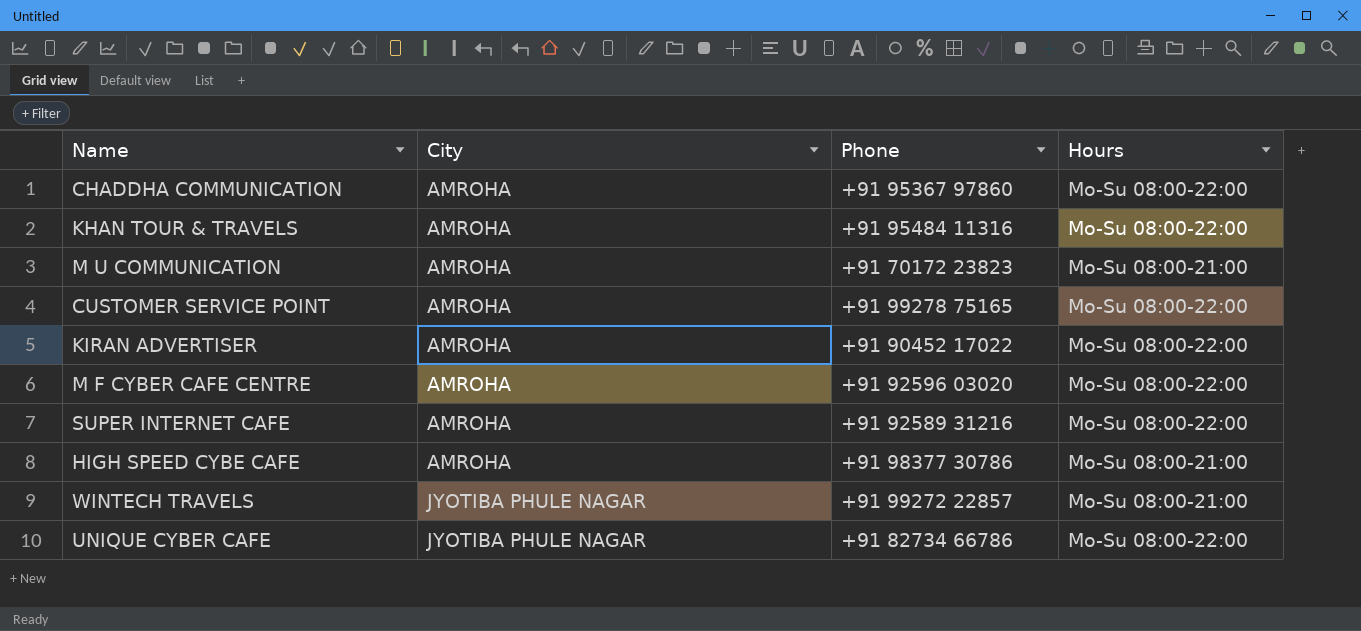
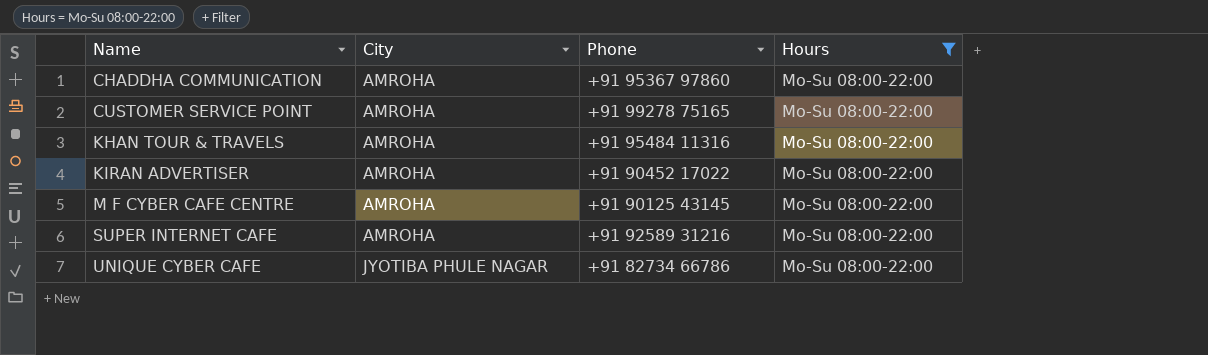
filter: none -> Hours = Mo-Su 08:00-22:00
row order: City ascending -> Name ascending
M F CYBER CAFE CENTRE | Phone: +91 92596 03020 -> +91 90125 43145

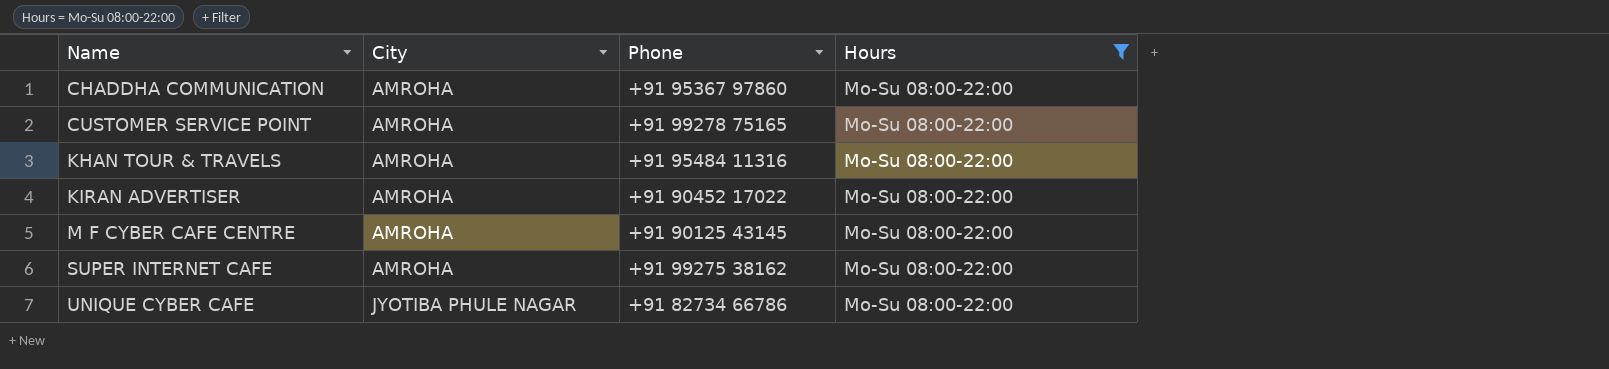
SUPER INTERNET CAFE | Phone: +91 92589 31216 -> +91 99275 38162

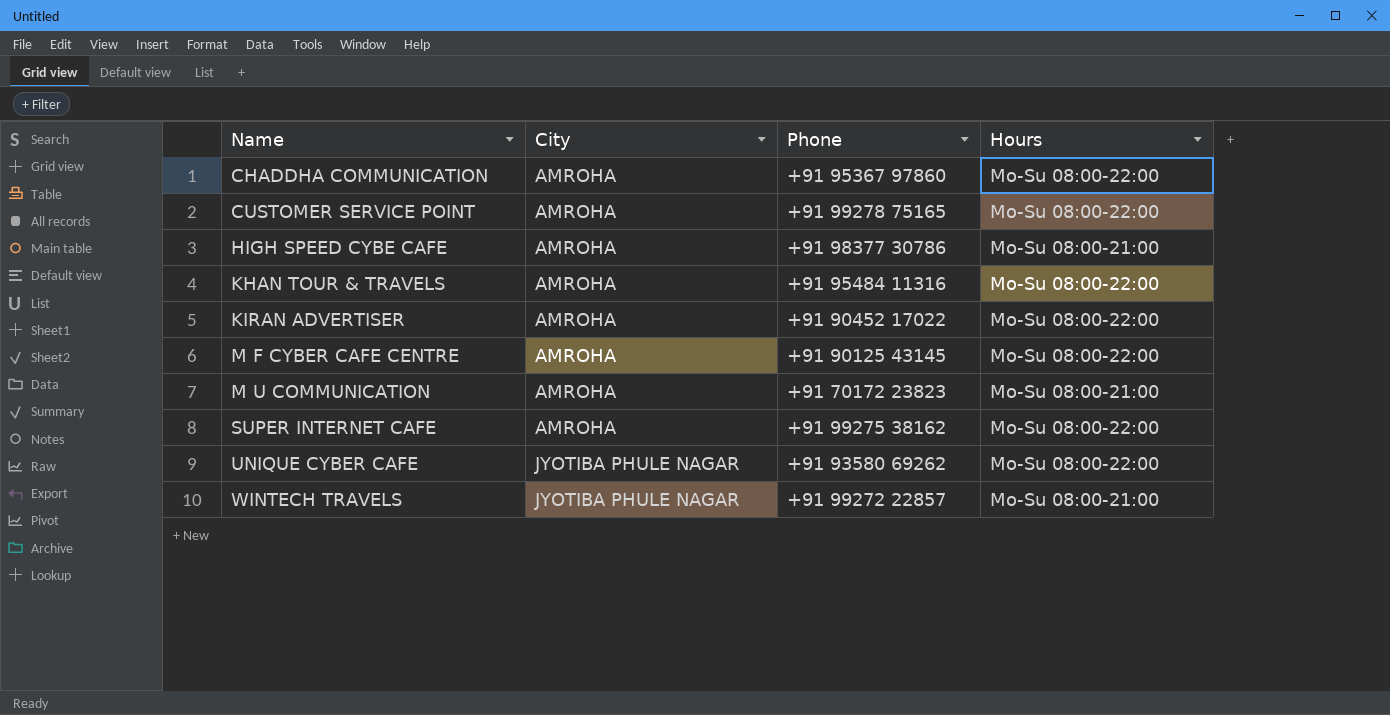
filter: Hours = Mo-Su 08:00-22:00 -> none
UNIQUE CYBER CAFE | Phone: +91 82734 66786 -> +91 93580 69262

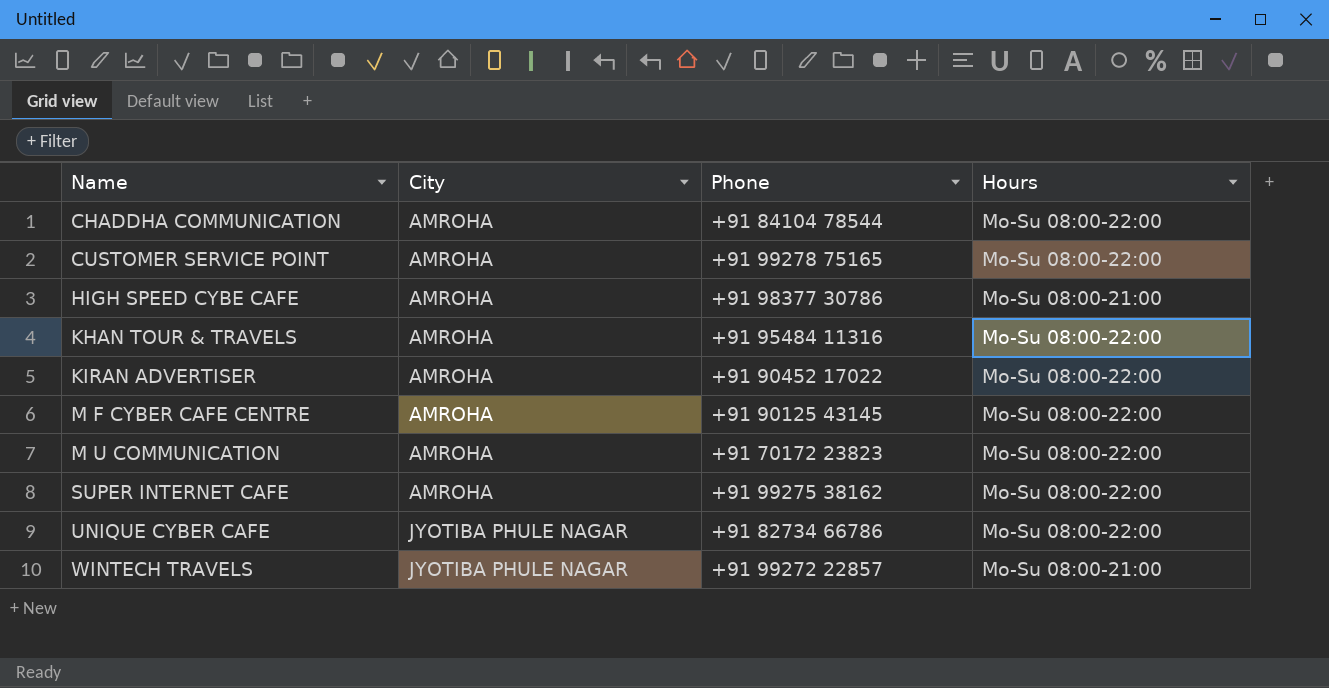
CHADDHA COMMUNICATION | Phone: +91 95367 97860 -> +91 84104 78544
M U COMMUNICATION | Hours: Mo-Su 08:00-21:00 -> Mo-Su 08:00-22:00
UNIQUE CYBER CAFE | Phone: +91 93580 69262 -> +91 82734 66786

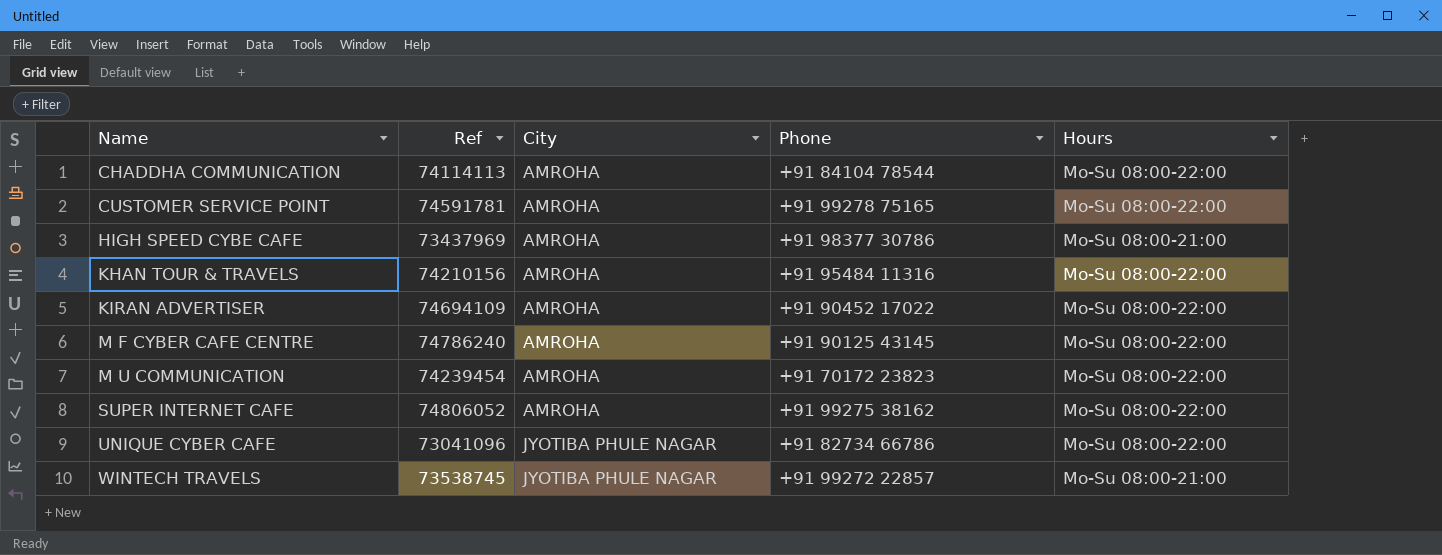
column Ref | position: none -> 2

